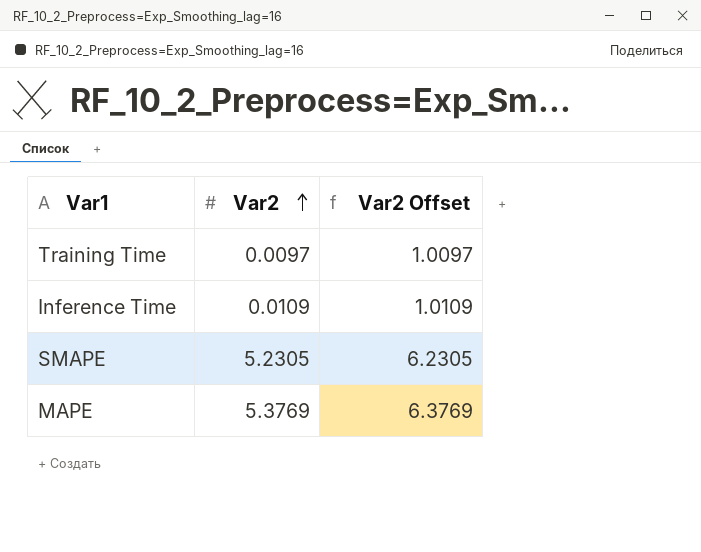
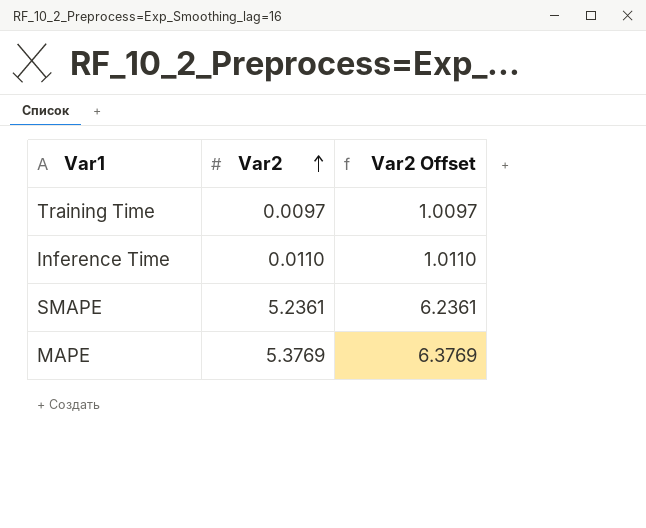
Inference Time | Var2: 0.0109 -> 0.0110
Inference Time | Var2 Offset: 1.0109 -> 1.0110
SMAPE | Var2: 5.2305 -> 5.2361
SMAPE | Var2 Offset: 6.2305 -> 6.2361

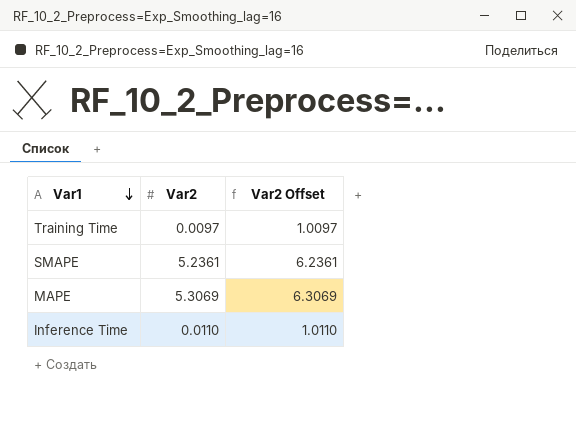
row order: Var2 ascending -> Var1 descending
MAPE | Var2: 5.3769 -> 5.3069
MAPE | Var2 Offset: 6.3769 -> 6.3069

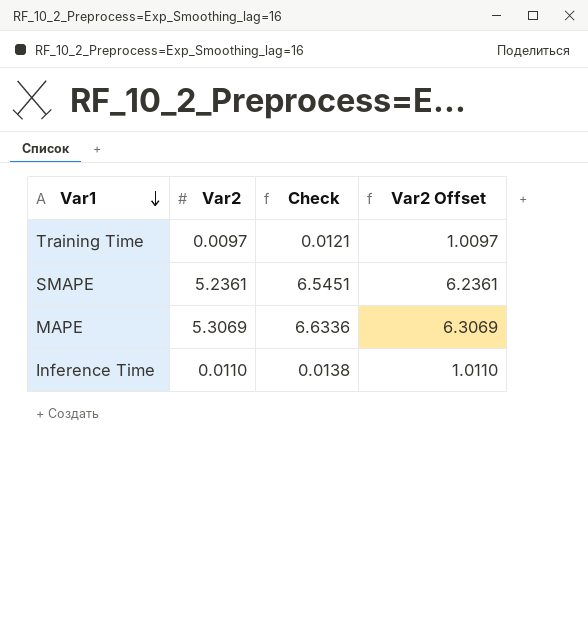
column Check | formula: none -> [Var2] * 1.25

